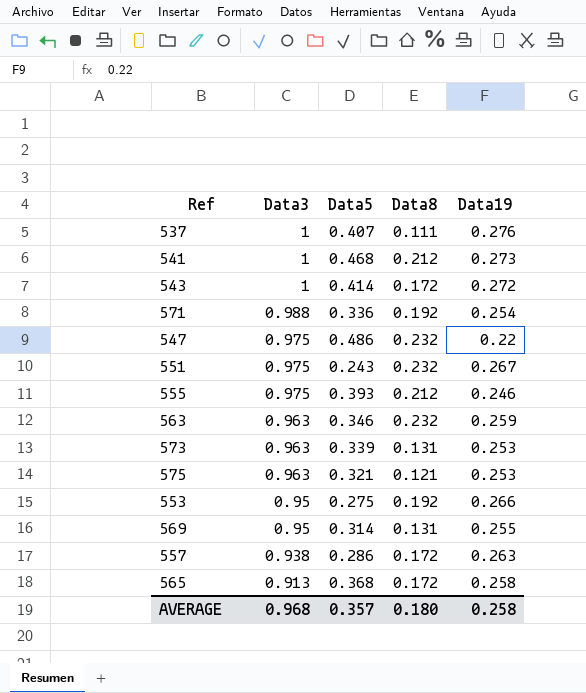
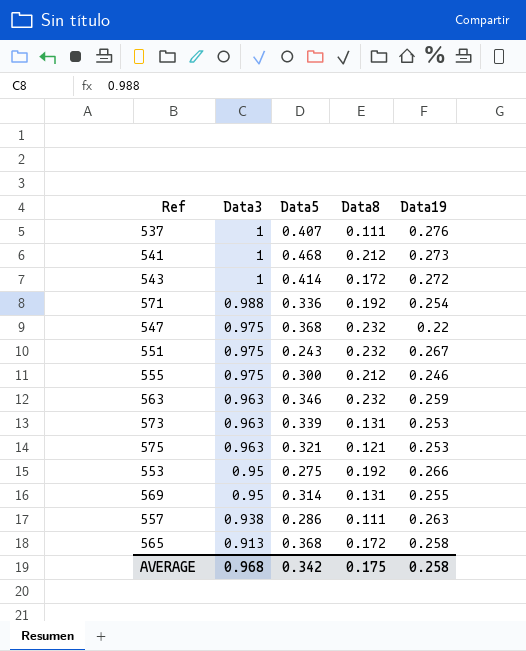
547 | Data5: 0.486 -> 0.368
555 | Data5: 0.393 -> 0.300
557 | Data8: 0.172 -> 0.111
AVERAGE | Data5: 0.357 -> 0.342
AVERAGE | Data8: 0.180 -> 0.175

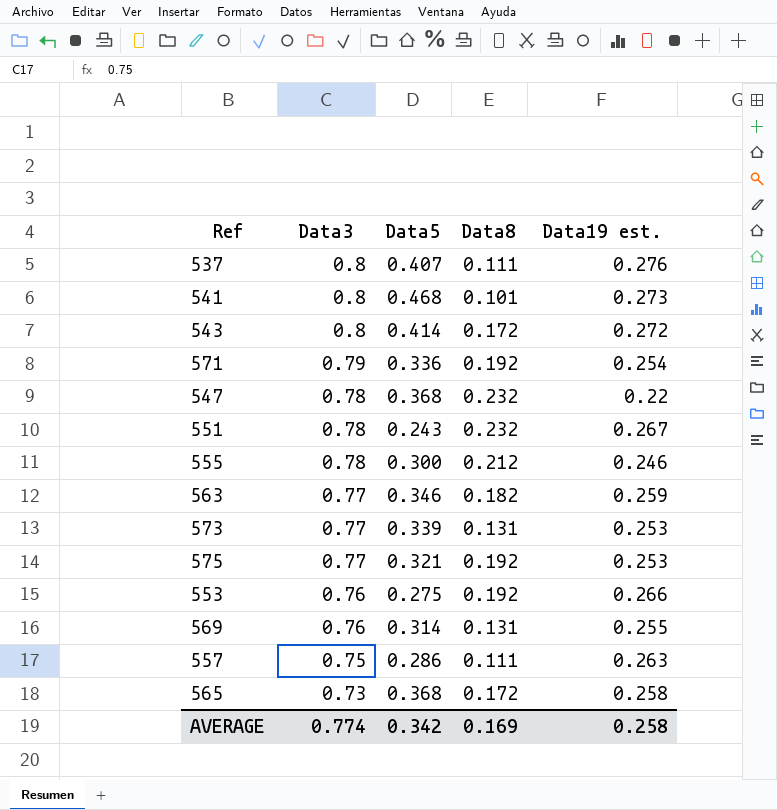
column name: Data19 -> Data19 est.
537 | Data3: 1 -> 0.8
541 | Data3: 1 -> 0.8
541 | Data8: 0.212 -> 0.101
543 | Data3: 1 -> 0.8
571 | Data3: 0.988 -> 0.79
547 | Data3: 0.975 -> 0.78
551 | Data3: 0.975 -> 0.78
555 | Data3: 0.975 -> 0.78
563 | Data3: 0.963 -> 0.77
563 | Data8: 0.232 -> 0.182
573 | Data3: 0.963 -> 0.77
575 | Data3: 0.963 -> 0.77
575 | Data8: 0.121 -> 0.192
553 | Data3: 0.95 -> 0.76
569 | Data3: 0.95 -> 0.76
557 | Data3: 0.938 -> 0.75
565 | Data3: 0.913 -> 0.73
AVERAGE | Data3: 0.968 -> 0.774
AVERAGE | Data8: 0.175 -> 0.169

